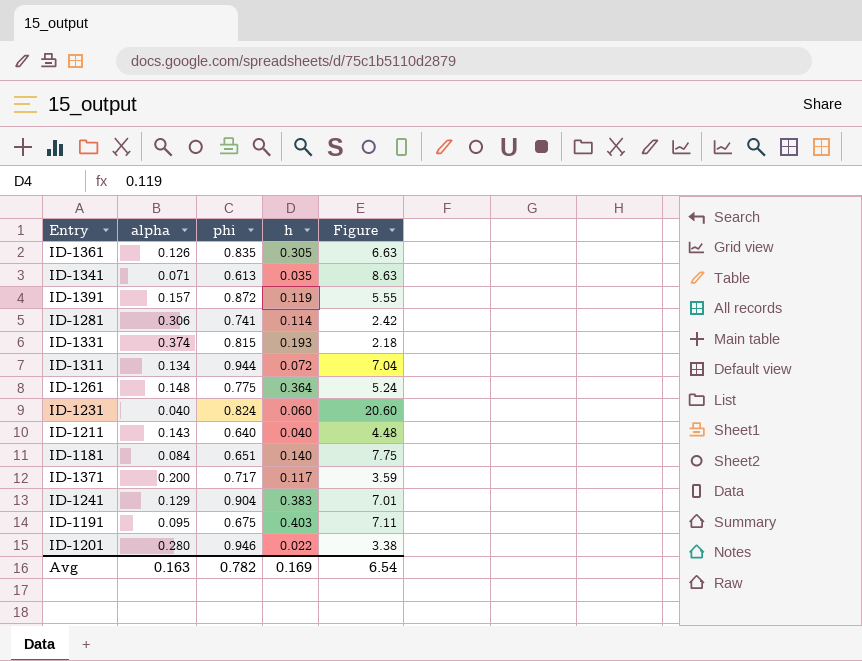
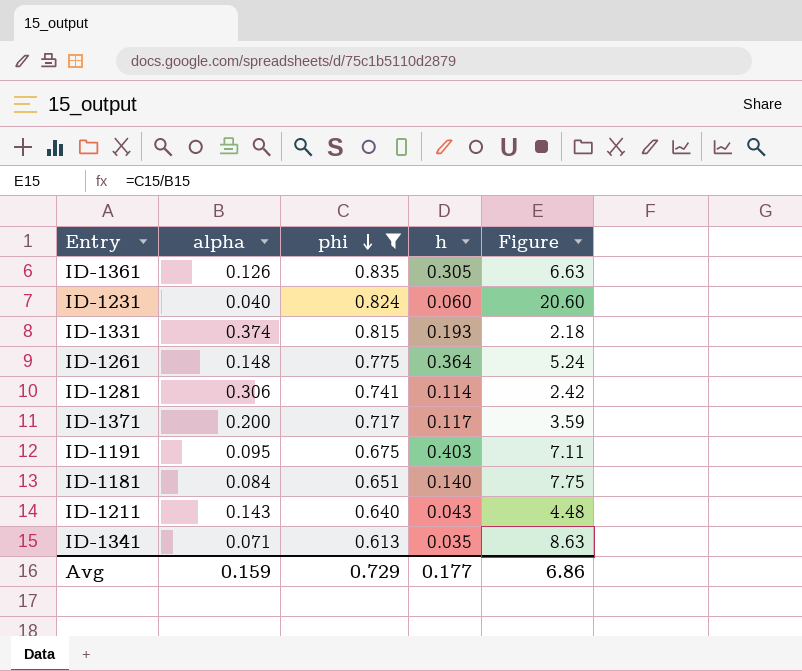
filter: none -> phi <= 0.835
row order: none -> phi descending
ID-1211 | h: 0.040 -> 0.043
Avg | alpha: 0.163 -> 0.159
Avg | phi: 0.782 -> 0.729
Avg | h: 0.169 -> 0.177
Avg | Figure: 6.54 -> 6.86

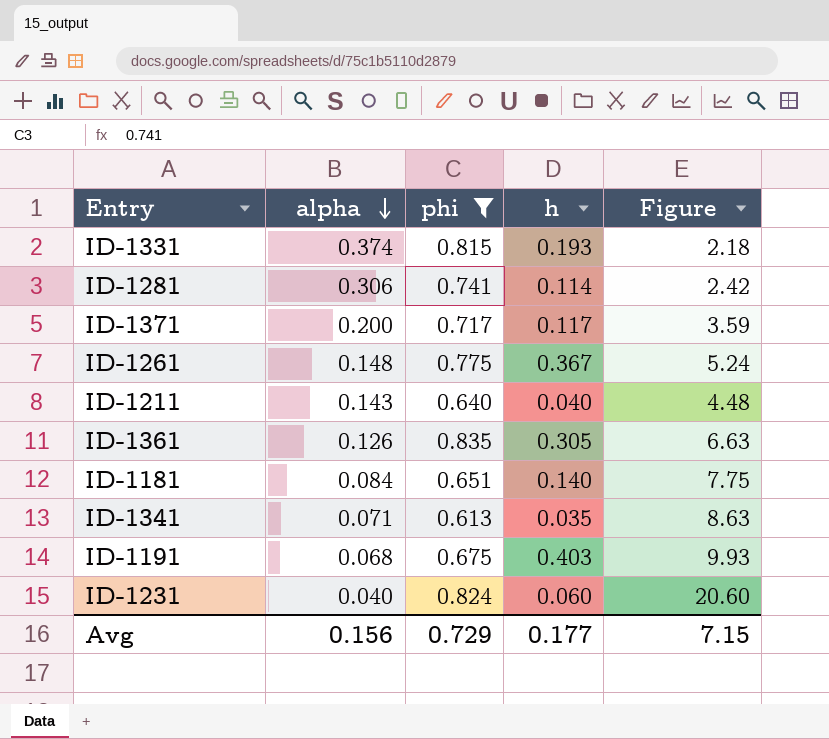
row order: phi descending -> alpha descending
ID-1261 | h: 0.364 -> 0.367
ID-1211 | h: 0.043 -> 0.040
ID-1191 | alpha: 0.095 -> 0.068
ID-1191 | Figure: 7.11 -> 9.93
Avg | alpha: 0.159 -> 0.156
Avg | Figure: 6.86 -> 7.15

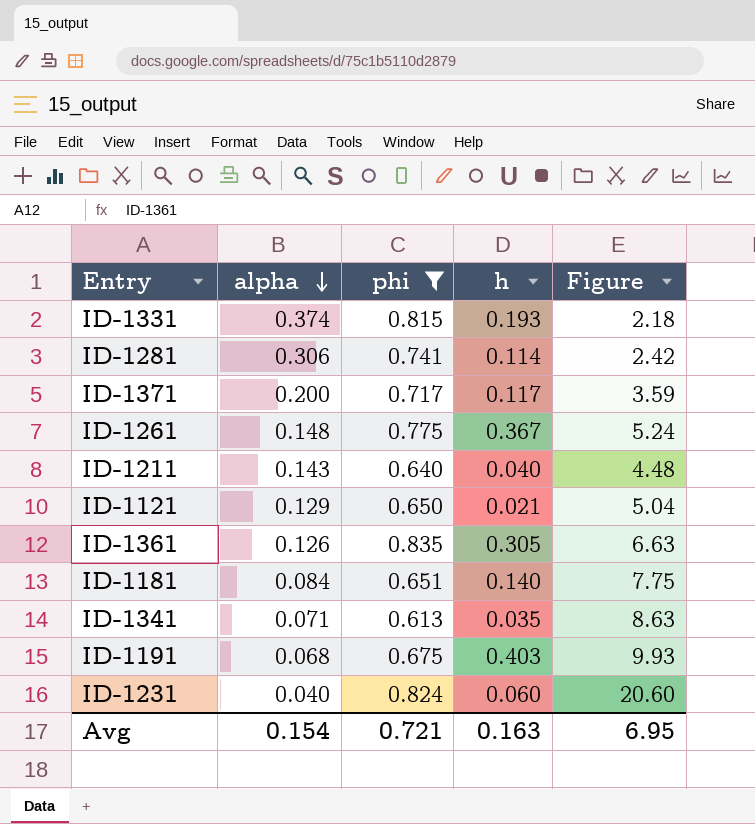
row ID-1121: none -> 0.129 | 0.650 | 0.021 | 5.04
Avg | alpha: 0.156 -> 0.154
Avg | phi: 0.729 -> 0.721
Avg | h: 0.177 -> 0.163
Avg | Figure: 7.15 -> 6.95

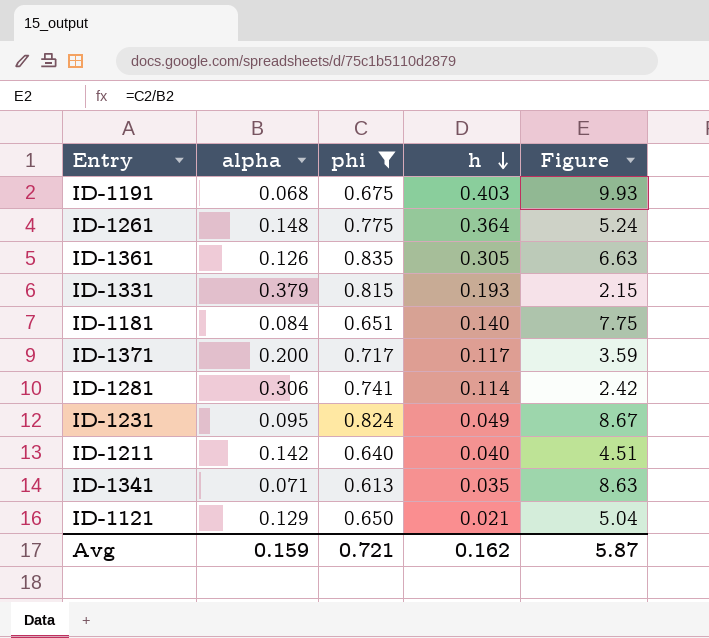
row order: alpha descending -> h descending
ID-1261 | h: 0.367 -> 0.364
ID-1331 | alpha: 0.374 -> 0.379
ID-1331 | Figure: 2.18 -> 2.15
ID-1231 | alpha: 0.040 -> 0.095
ID-1231 | h: 0.060 -> 0.049
ID-1231 | Figure: 20.60 -> 8.67
ID-1211 | alpha: 0.143 -> 0.142
ID-1211 | Figure: 4.48 -> 4.51
Avg | alpha: 0.154 -> 0.159
Avg | h: 0.163 -> 0.162
Avg | Figure: 6.95 -> 5.87

